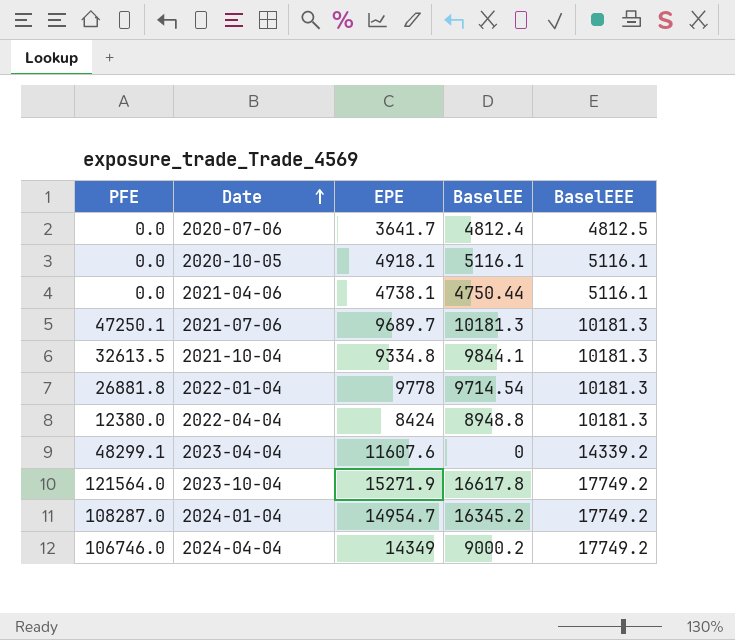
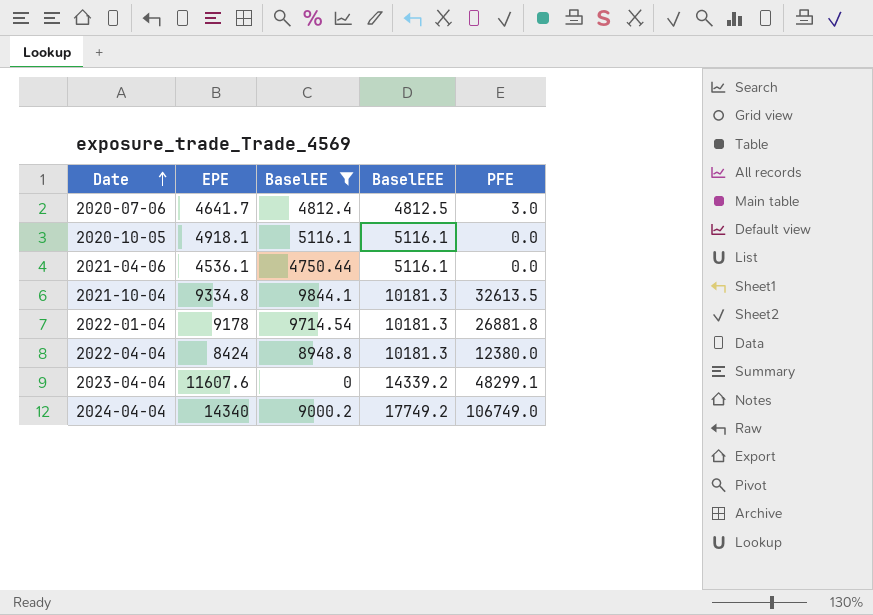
filter: none -> BaselEE <= 9844.1
column PFE | position: 1 -> 5
2020-07-06 | EPE: 3641.7 -> 4641.7
2020-07-06 | PFE: 0.0 -> 3.0
2021-04-06 | EPE: 4738.1 -> 4536.1
2022-01-04 | EPE: 9778 -> 9178
2024-04-04 | EPE: 14349 -> 14340
2024-04-04 | PFE: 106746.0 -> 106749.0

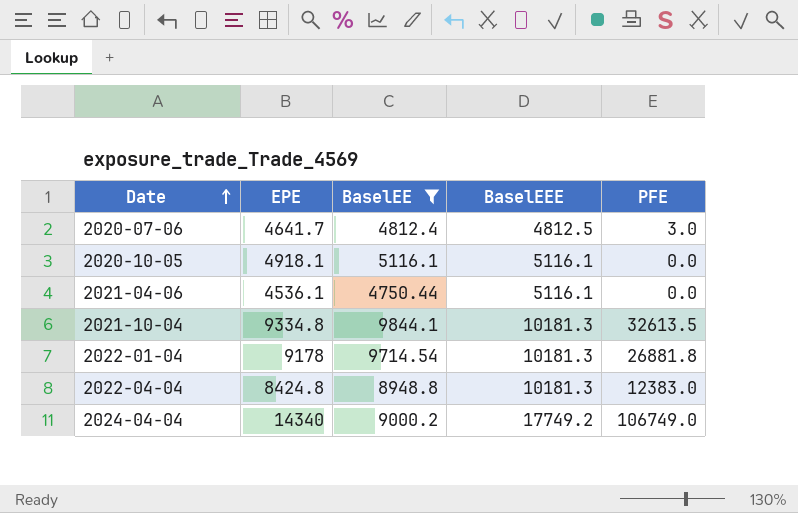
row 2023-04-04: 11607.6 | 0 | 14339.2 | 48299.1 -> none
2022-04-04 | EPE: 8424 -> 8424.8
2022-04-04 | PFE: 12380.0 -> 12383.0

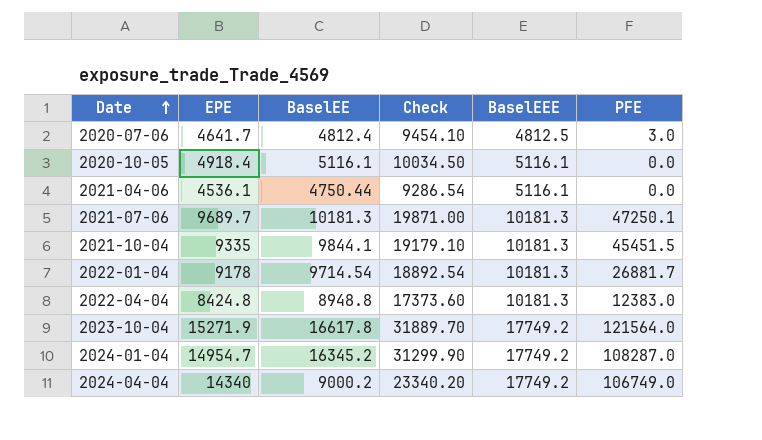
filter: BaselEE <= 9844.1 -> none
column Check | formula: none -> [EPE] + [BaselEE]
2020-10-05 | EPE: 4918.1 -> 4918.4
2021-10-04 | EPE: 9334.8 -> 9335
2021-10-04 | PFE: 32613.5 -> 45451.5
2022-01-04 | PFE: 26881.8 -> 26881.7

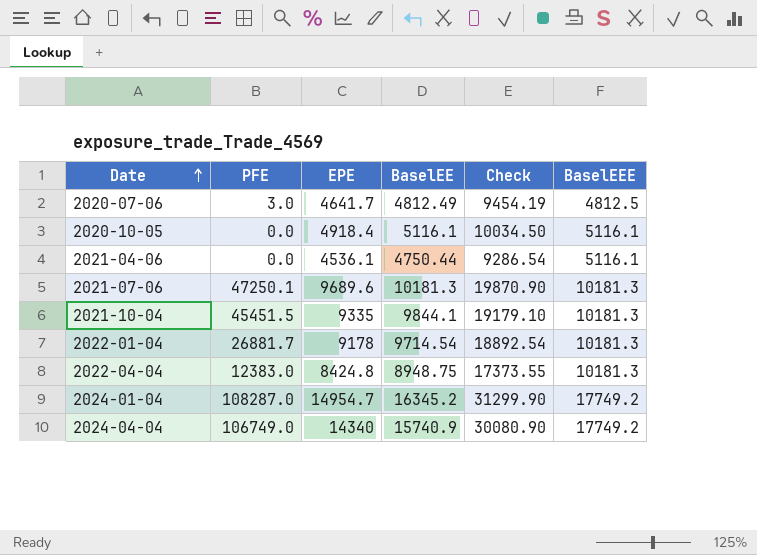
column PFE | position: 6 -> 2
row 2023-10-04: 15271.9 | 16617.8 | 31889.70 | 17749.2 | 121564.0 -> none
2020-07-06 | BaselEE: 4812.4 -> 4812.49
2020-07-06 | Check: 9454.10 -> 9454.19
2021-07-06 | EPE: 9689.7 -> 9689.6
2021-07-06 | Check: 19871.00 -> 19870.90
2022-04-04 | BaselEE: 8948.8 -> 8948.75
2022-04-04 | Check: 17373.60 -> 17373.55
2024-04-04 | BaselEE: 9000.2 -> 15740.9
2024-04-04 | Check: 23340.20 -> 30080.90

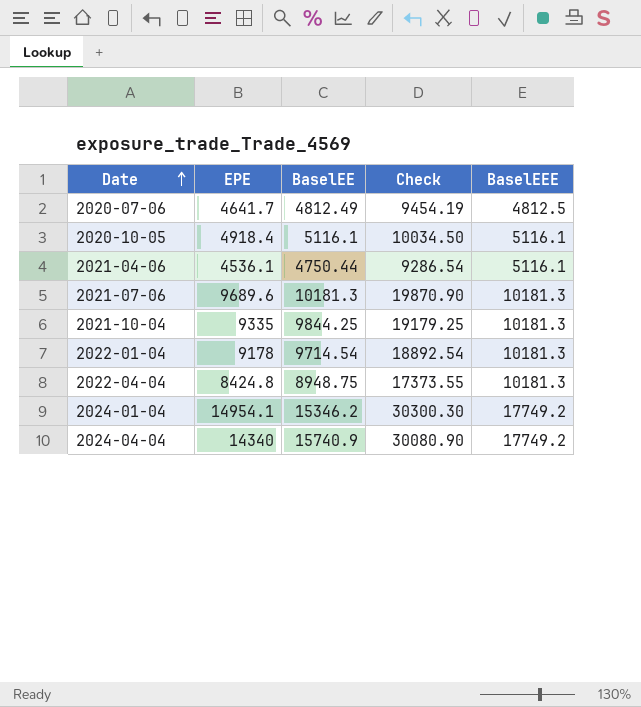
column PFE | position: 2 -> none
2021-10-04 | BaselEE: 9844.1 -> 9844.25
2021-10-04 | Check: 19179.10 -> 19179.25
2024-01-04 | EPE: 14954.7 -> 14954.1
2024-01-04 | BaselEE: 16345.2 -> 15346.2
2024-01-04 | Check: 31299.90 -> 30300.30

